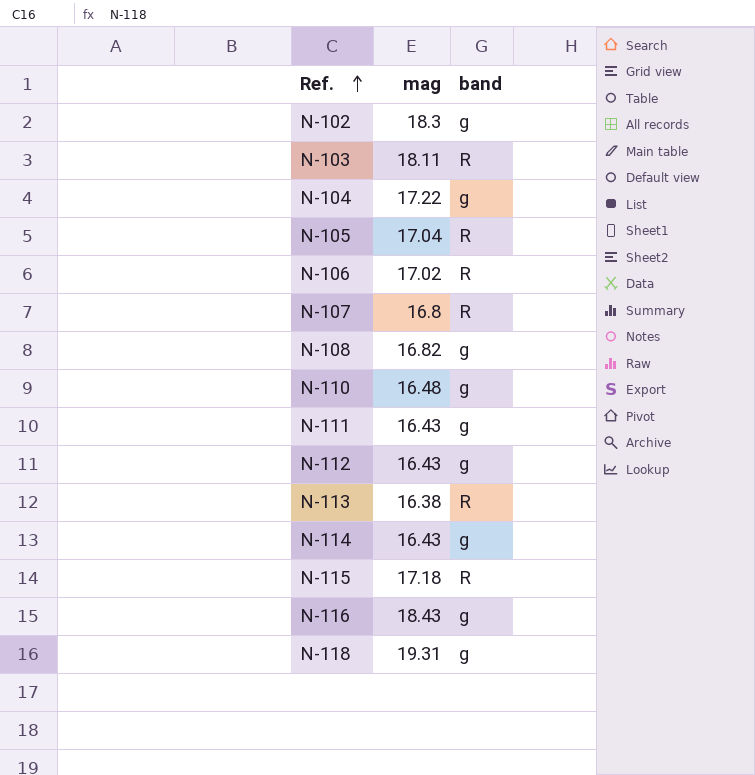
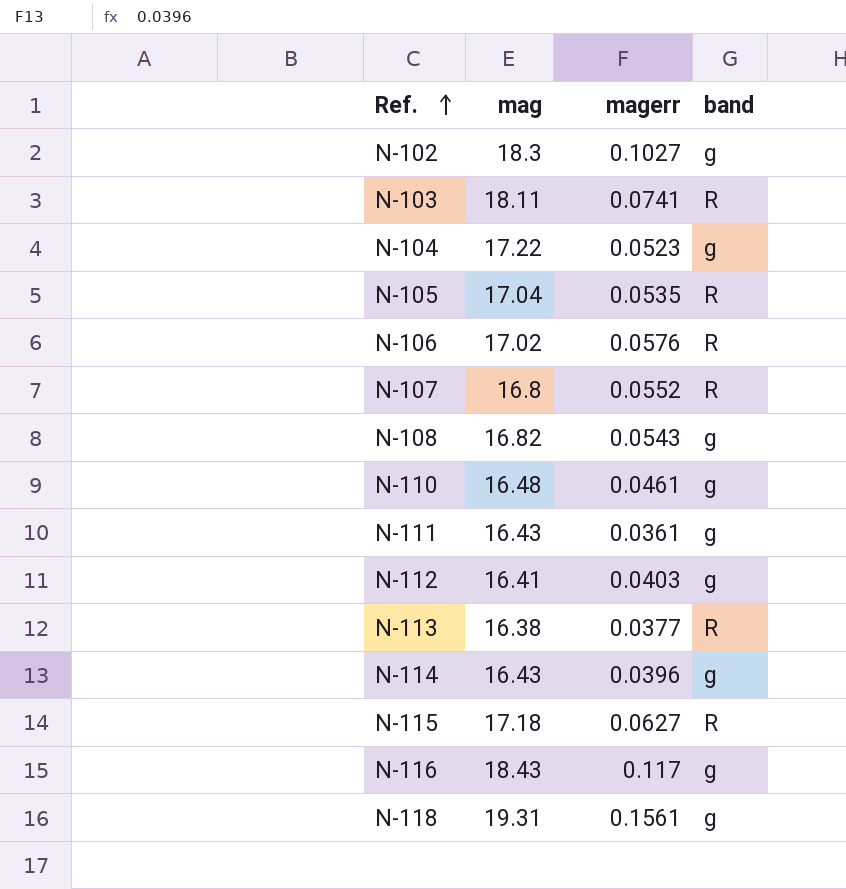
column magerr | position: none -> 3
N-112 | mag: 16.43 -> 16.41

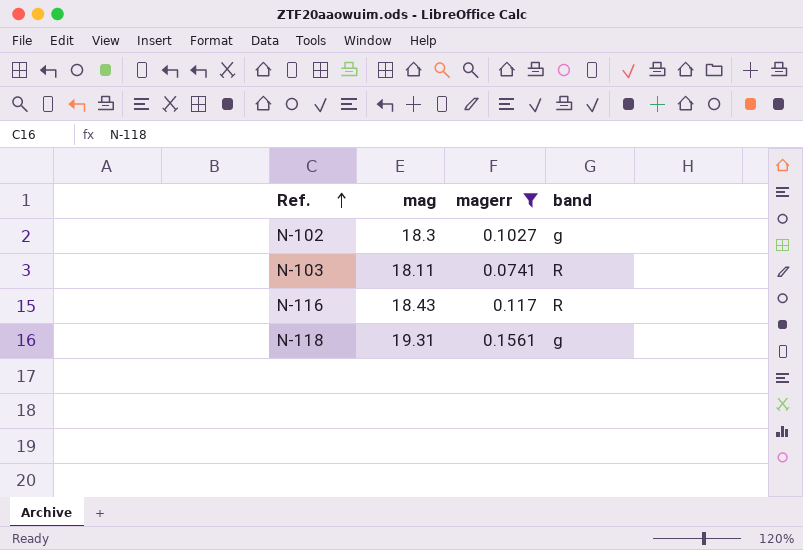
filter: none -> magerr >= 0.0741
N-116 | band: g -> R

